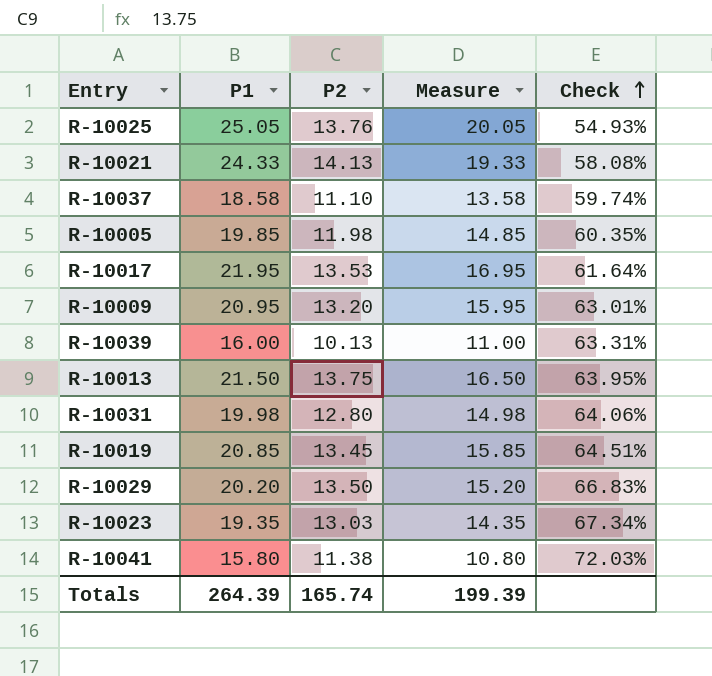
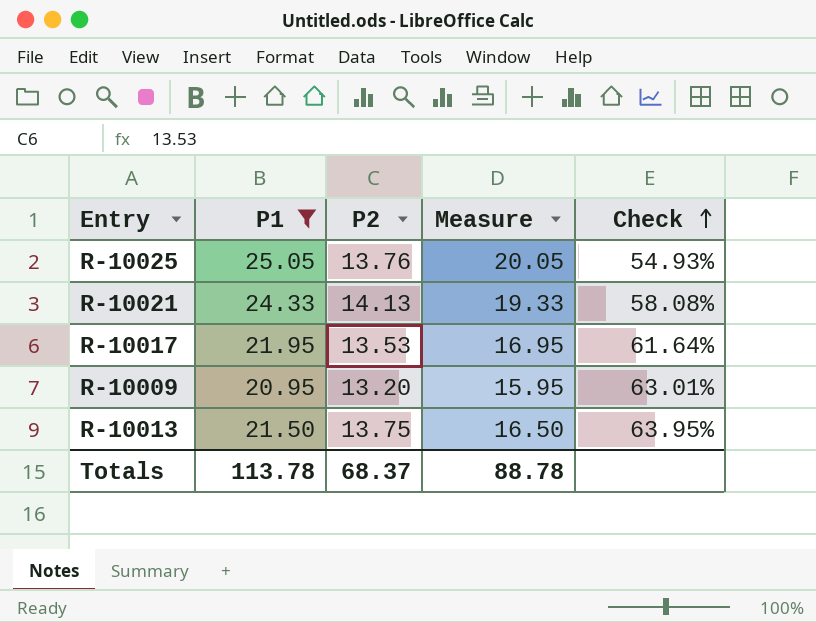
filter: none -> P1 >= 20.95
Totals | P1: 264.39 -> 113.78
Totals | P2: 165.74 -> 68.37
Totals | Measure: 199.39 -> 88.78

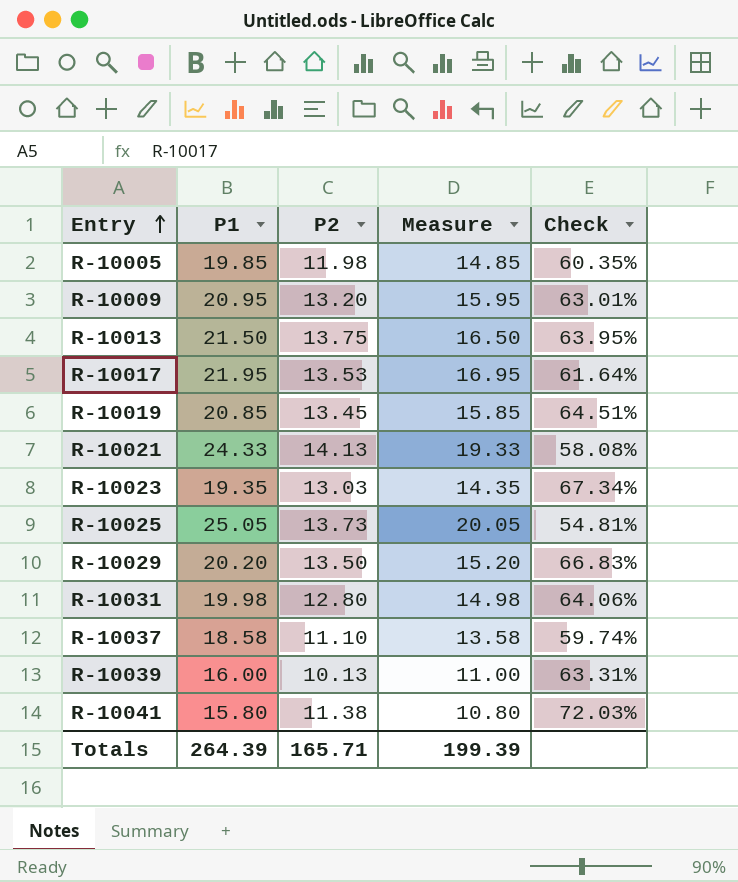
filter: P1 >= 20.95 -> none
row order: Check ascending -> Entry ascending
R-10025 | P2: 13.76 -> 13.73
R-10025 | Check: 54.93% -> 54.81%
Totals | P1: 113.78 -> 264.39
Totals | P2: 68.37 -> 165.71
Totals | Measure: 88.78 -> 199.39

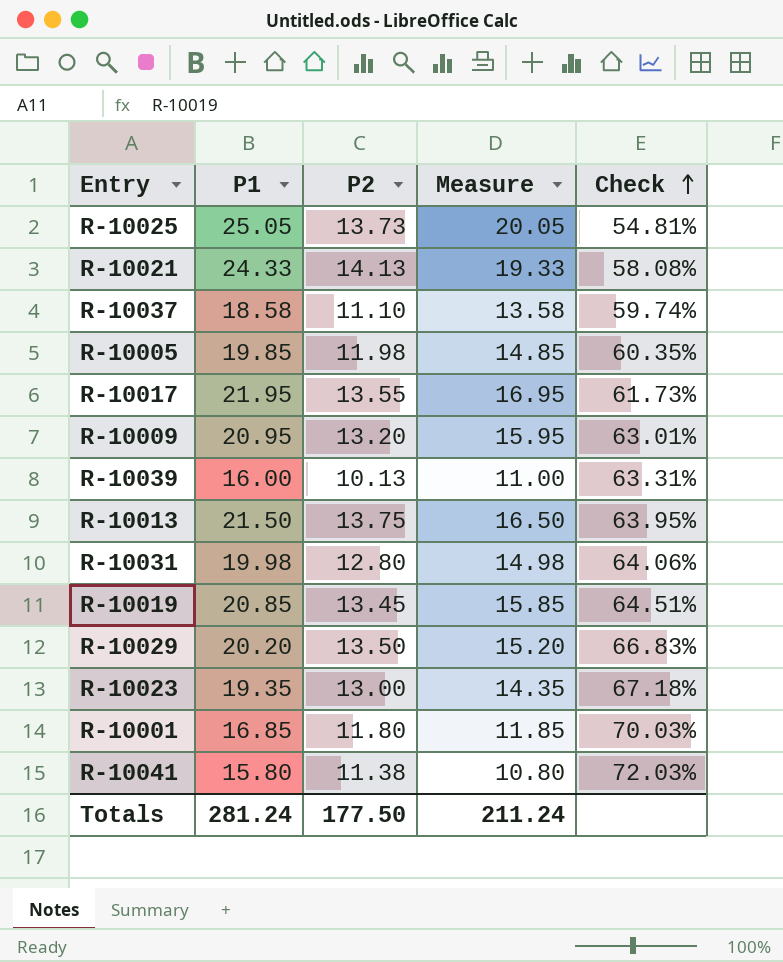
row order: Entry ascending -> Check ascending
R-10017 | P2: 13.53 -> 13.55
R-10017 | Check: 61.64% -> 61.73%
R-10023 | P2: 13.03 -> 13.00
R-10023 | Check: 67.34% -> 67.18%
row R-10001: none -> 16.85 | 11.80 | 11.85 | 70.03%
Totals | P1: 264.39 -> 281.24
Totals | P2: 165.71 -> 177.50
Totals | Measure: 199.39 -> 211.24

